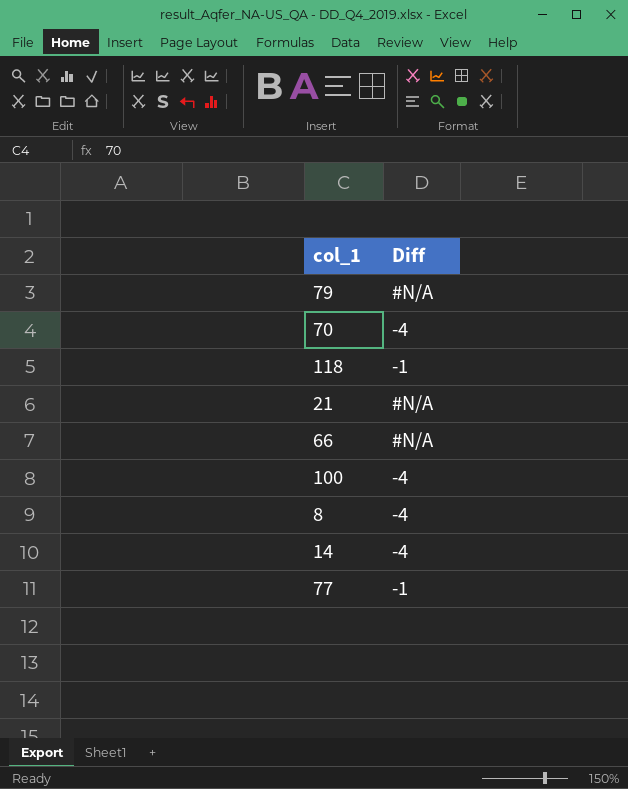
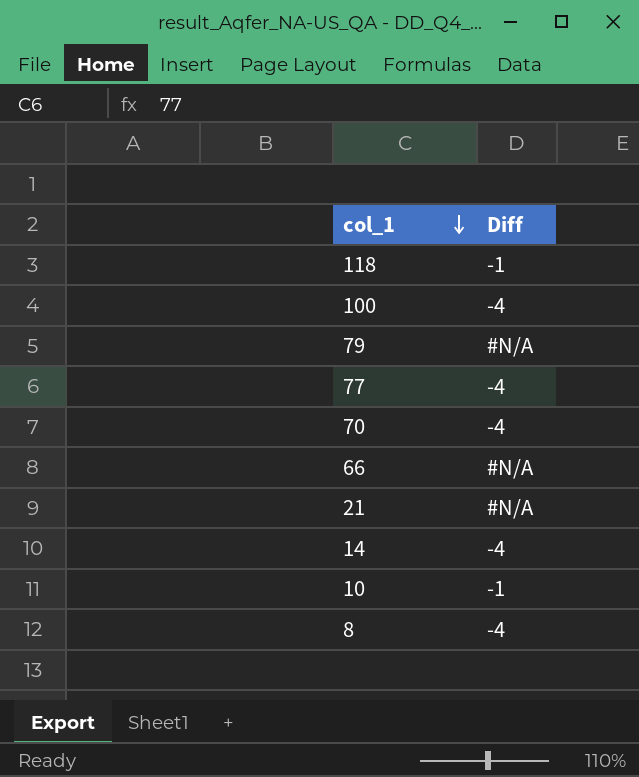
row order: none -> col_1 descending
77 | Diff: -1 -> -4
row 10: none -> -1

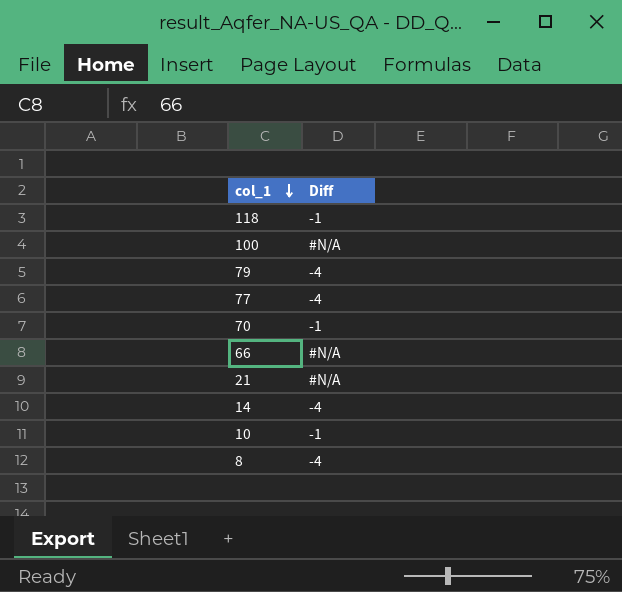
100 | Diff: -4 -> #N/A
79 | Diff: #N/A -> -4
70 | Diff: -4 -> -1

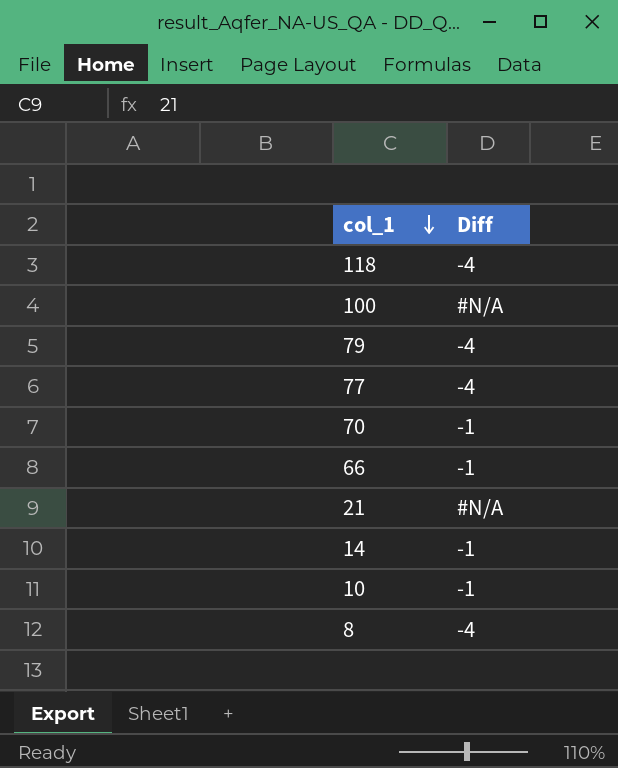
118 | Diff: -1 -> -4
66 | Diff: #N/A -> -1
14 | Diff: -4 -> -1

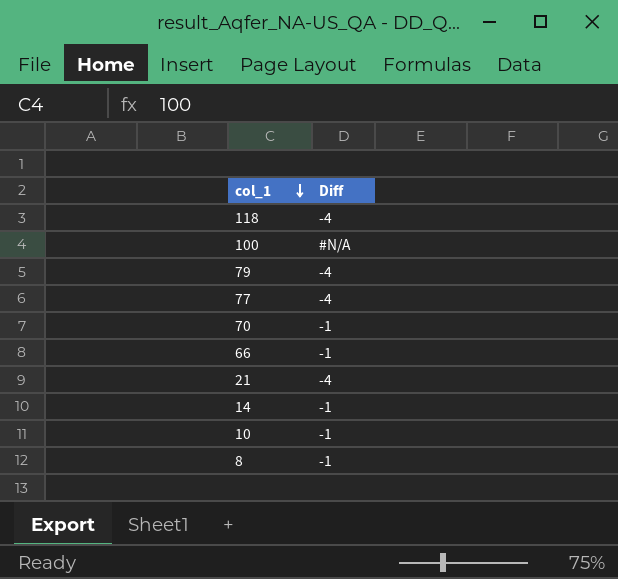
21 | Diff: #N/A -> -4
8 | Diff: -4 -> -1

